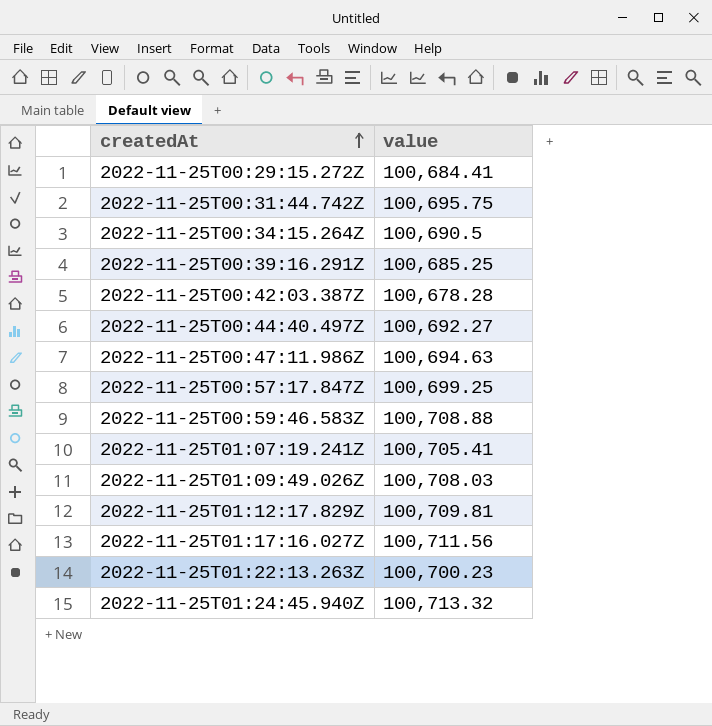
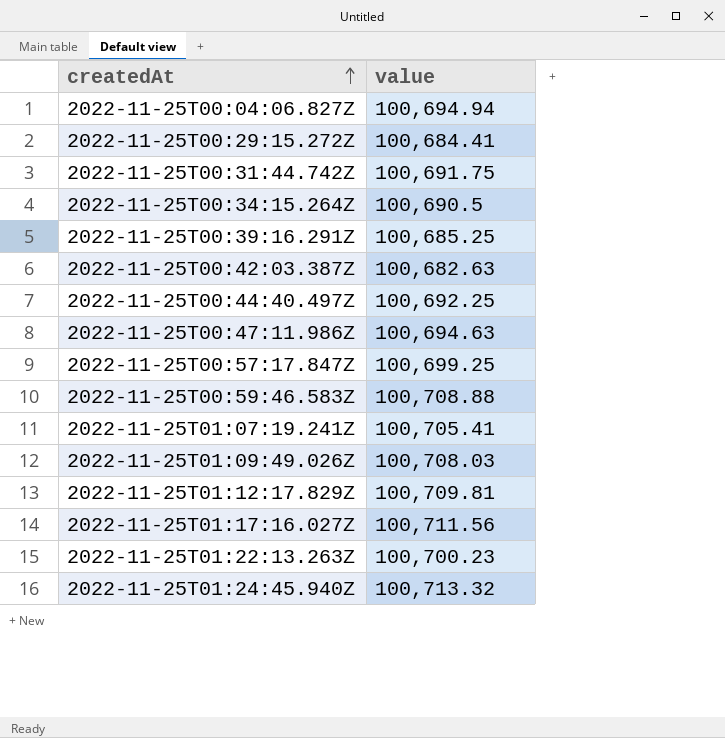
row 2022-11-25T00:04:06.827Z: none -> 100,694.94
2022-11-25T00:31:44.742Z | value: 100,695.75 -> 100,691.75
2022-11-25T00:42:03.387Z | value: 100,678.28 -> 100,682.63
2022-11-25T00:44:40.497Z | value: 100,692.27 -> 100,692.25

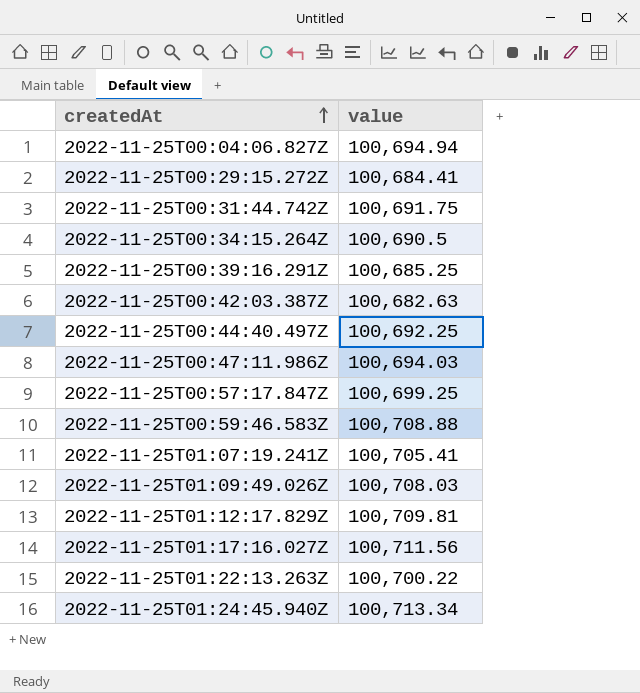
2022-11-25T00:47:11.986Z | value: 100,694.63 -> 100,694.03
2022-11-25T01:22:13.263Z | value: 100,700.23 -> 100,700.22
2022-11-25T01:24:45.940Z | value: 100,713.32 -> 100,713.34

